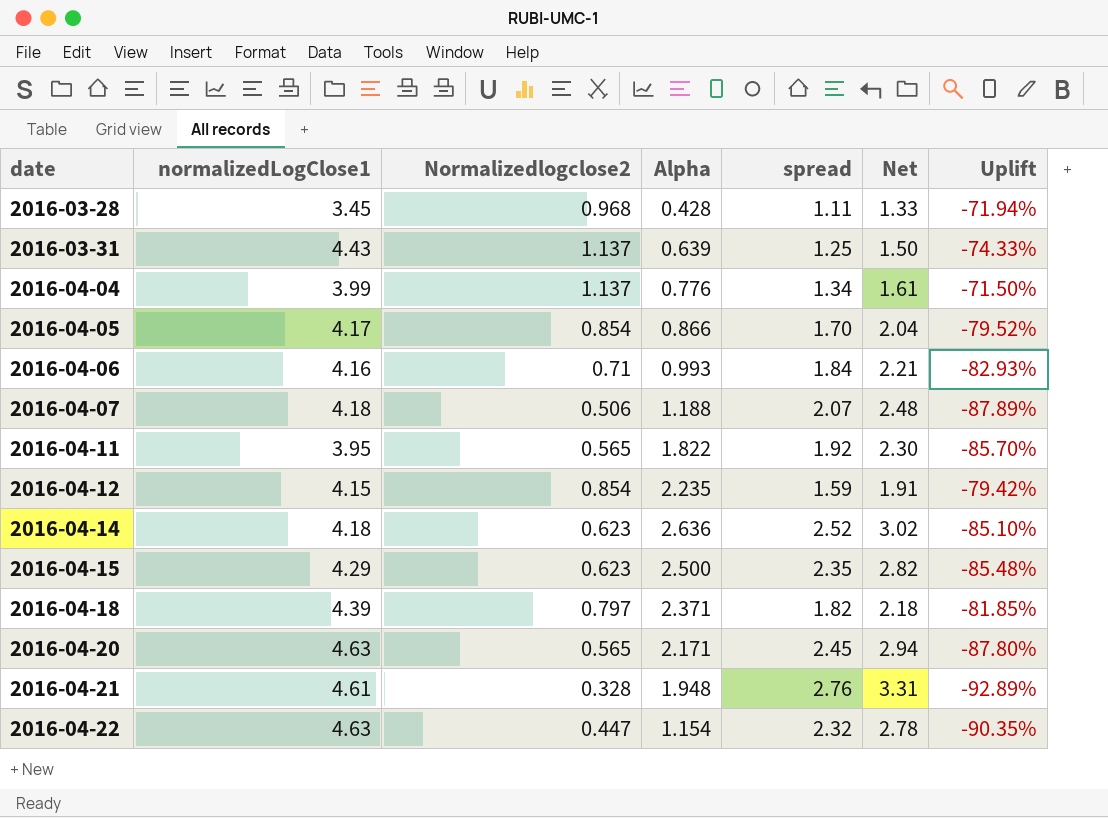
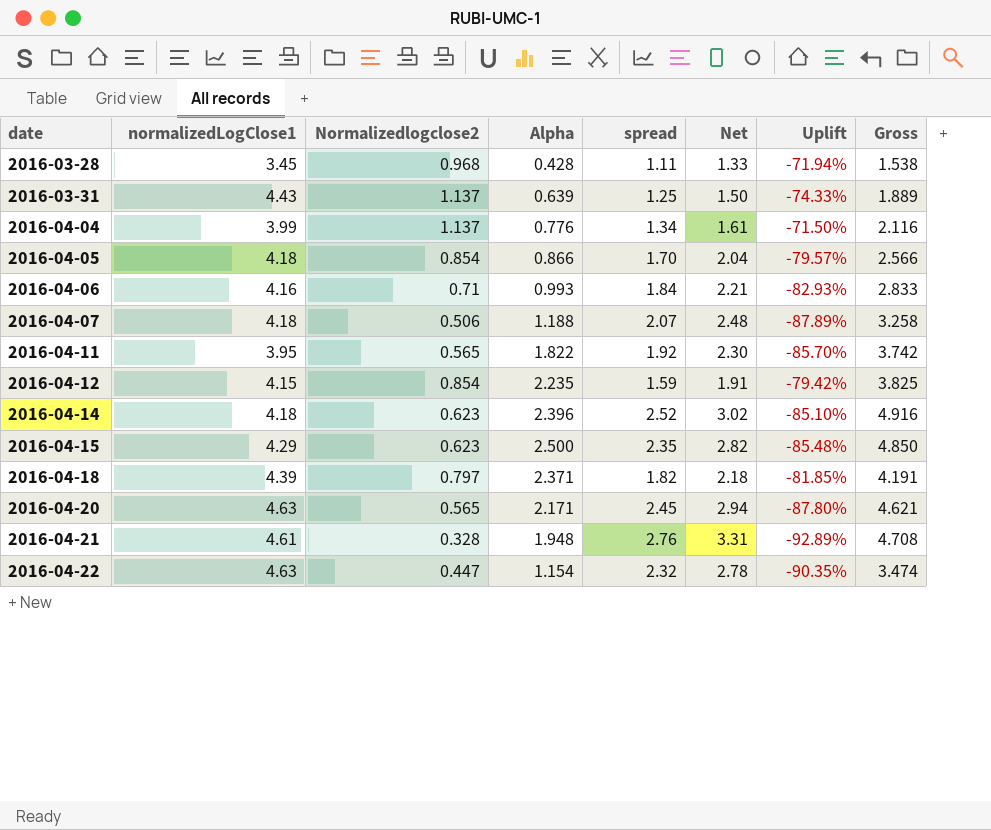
column Gross | formula: none -> [Alpha] + [spread]
2016-04-05 | normalizedLogClose1: 4.17 -> 4.18
2016-04-05 | Uplift: -79.52% -> -79.57%
2016-04-14 | Alpha: 2.636 -> 2.396

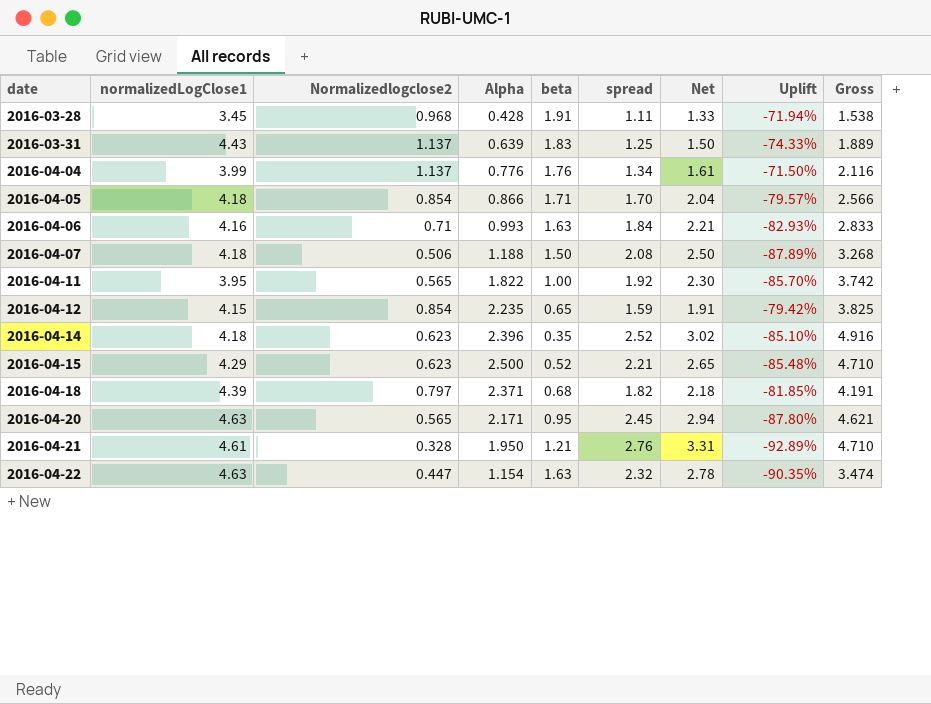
column beta | position: none -> 5
2016-04-07 | spread: 2.07 -> 2.08
2016-04-07 | Net: 2.48 -> 2.50
2016-04-07 | Gross: 3.258 -> 3.268
2016-04-15 | spread: 2.35 -> 2.21
2016-04-15 | Net: 2.82 -> 2.65
2016-04-15 | Gross: 4.850 -> 4.710
2016-04-21 | Alpha: 1.948 -> 1.950
2016-04-21 | Gross: 4.708 -> 4.710

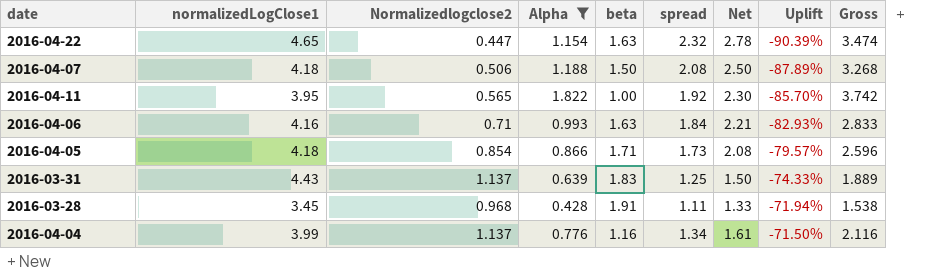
filter: none -> Alpha <= 1.822
row order: date ascending -> Uplift ascending
2016-04-22 | normalizedLogClose1: 4.63 -> 4.65
2016-04-22 | Uplift: -90.35% -> -90.39%
2016-04-05 | spread: 1.70 -> 1.73
2016-04-05 | Net: 2.04 -> 2.08
2016-04-05 | Gross: 2.566 -> 2.596
2016-04-04 | beta: 1.76 -> 1.16

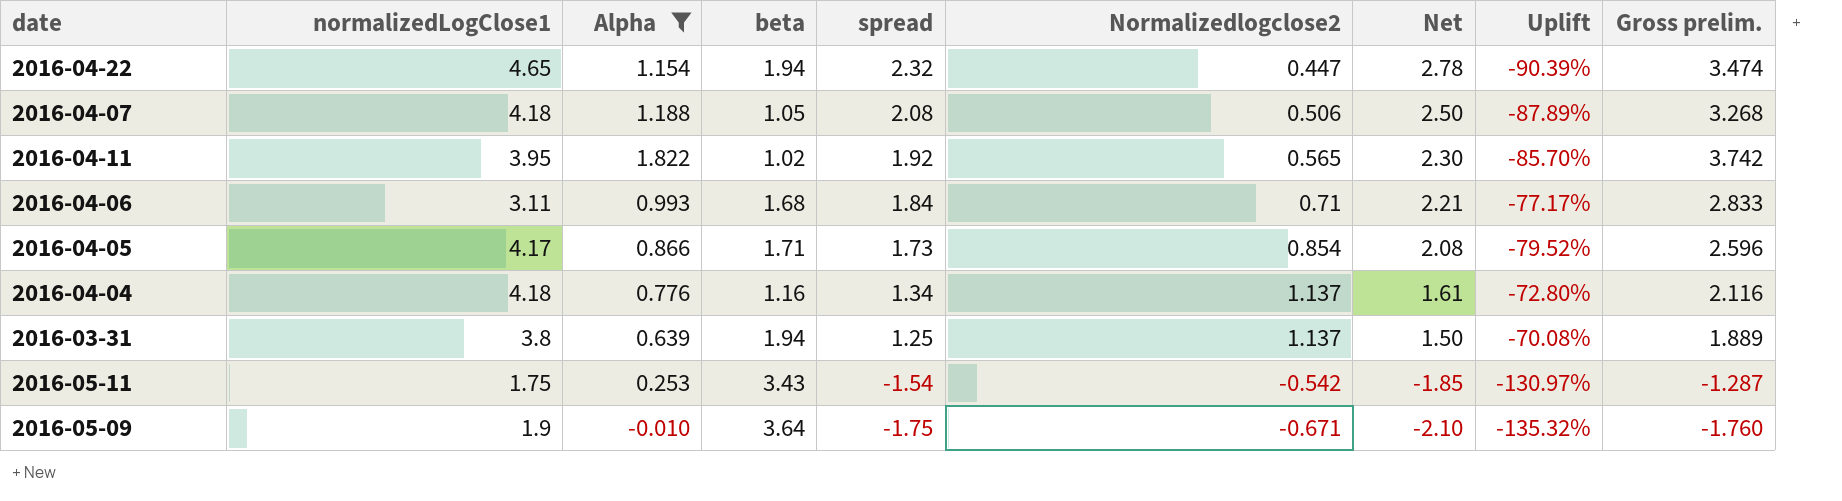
row order: Uplift ascending -> spread descending
column Normalizedlogclose2 | position: 3 -> 6
column name: Gross -> Gross prelim.
row 2016-03-28: 3.45 | 0.968 | 0.428 | 1.91 | 1.11 | 1.33 | -71.94% | 1.538 -> none
2016-04-22 | beta: 1.63 -> 1.94
2016-04-07 | beta: 1.50 -> 1.05
2016-04-11 | beta: 1.00 -> 1.02
2016-04-06 | normalizedLogClose1: 4.16 -> 3.11
2016-04-06 | beta: 1.63 -> 1.68
2016-04-06 | Uplift: -82.93% -> -77.17%
2016-04-05 | normalizedLogClose1: 4.18 -> 4.17
2016-04-05 | Uplift: -79.57% -> -79.52%
2016-04-04 | normalizedLogClose1: 3.99 -> 4.18
2016-04-04 | Uplift: -71.50% -> -72.80%
2016-03-31 | normalizedLogClose1: 4.43 -> 3.8
2016-03-31 | beta: 1.83 -> 1.94
2016-03-31 | Uplift: -74.33% -> -70.08%
row 2016-05-11: none -> 1.75 | 0.253 | 3.43 | -1.54 | -0.542 | -1.85 | -130.97% | -1.287
row 2016-05-09: none -> 1.9 | -0.010 | 3.64 | -1.75 | -0.671 | -2.10 | -135.32% | -1.760

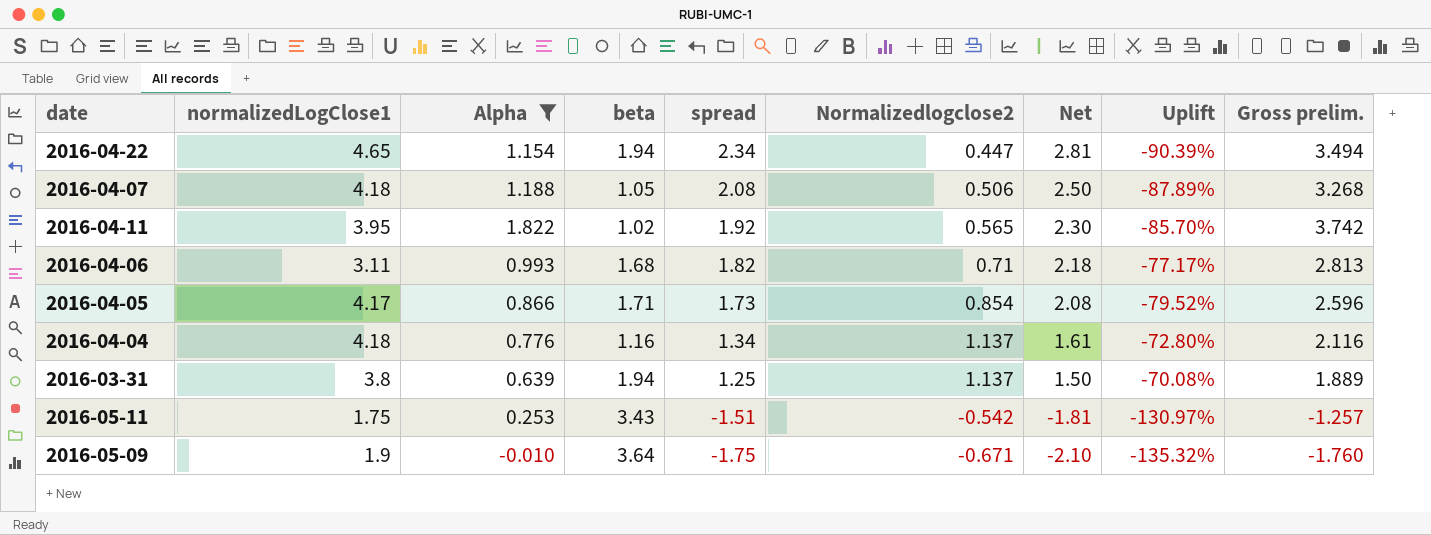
2016-04-22 | spread: 2.32 -> 2.34
2016-04-22 | Net: 2.78 -> 2.81
2016-04-22 | Gross prelim.: 3.474 -> 3.494
2016-04-06 | spread: 1.84 -> 1.82
2016-04-06 | Net: 2.21 -> 2.18
2016-04-06 | Gross prelim.: 2.833 -> 2.813
2016-05-11 | spread: -1.54 -> -1.51
2016-05-11 | Net: -1.85 -> -1.81
2016-05-11 | Gross prelim.: -1.287 -> -1.257

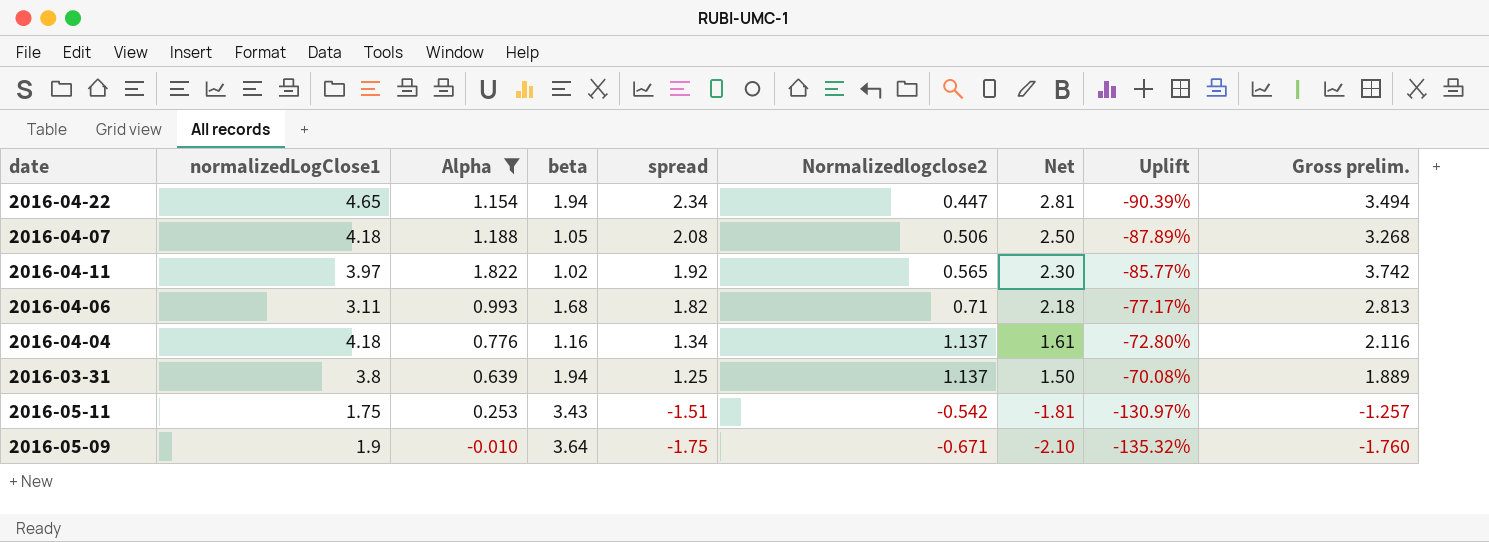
row 2016-04-05: 4.17 | 0.866 | 1.71 | 1.73 | 0.854 | 2.08 | -79.52% | 2.596 -> none
2016-04-11 | normalizedLogClose1: 3.95 -> 3.97
2016-04-11 | Uplift: -85.70% -> -85.77%

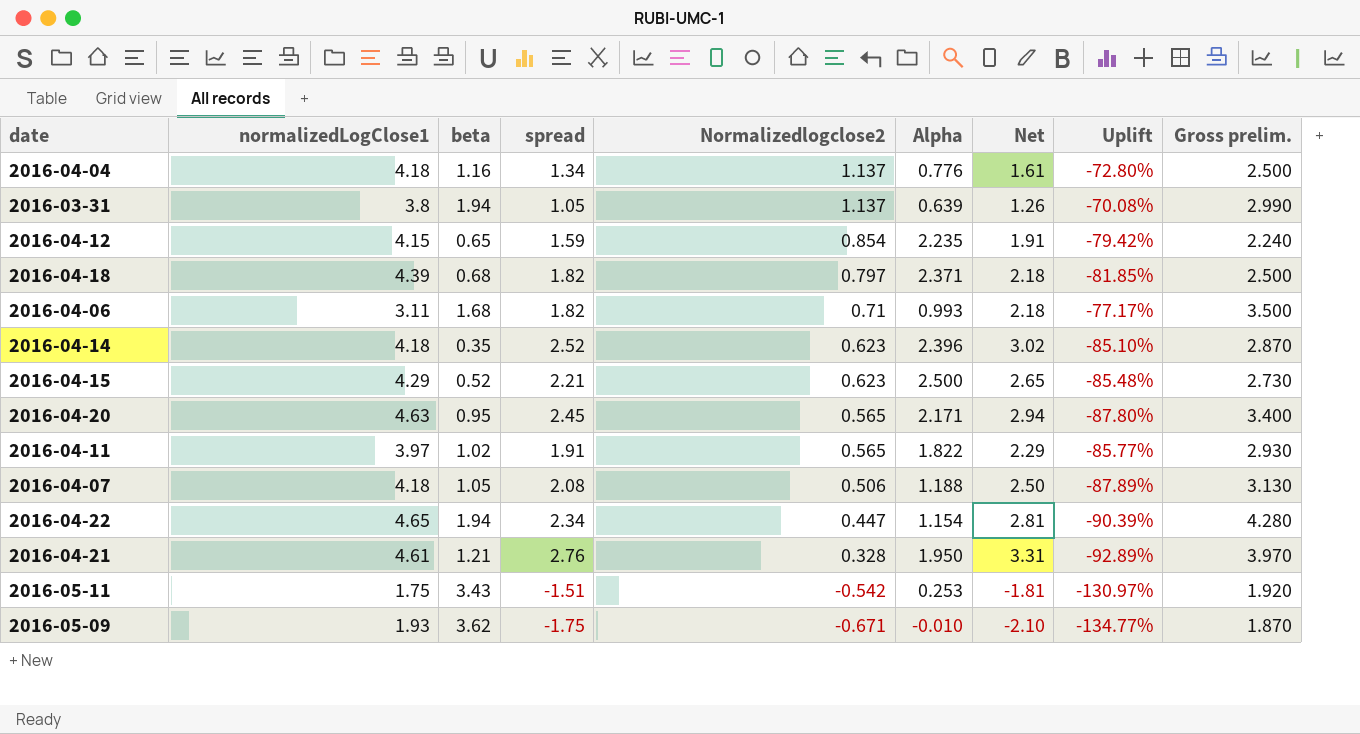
filter: Alpha <= 1.822 -> none
row order: spread descending -> Normalizedlogclose2 descending
column Alpha | position: 3 -> 6
column Gross prelim. | formula: [Alpha] + [spread] -> [beta] + [spread]
2016-03-31 | spread: 1.25 -> 1.05
2016-03-31 | Net: 1.50 -> 1.26
2016-04-11 | spread: 1.92 -> 1.91
2016-04-11 | Net: 2.30 -> 2.29
2016-05-09 | normalizedLogClose1: 1.9 -> 1.93
2016-05-09 | beta: 3.64 -> 3.62
2016-05-09 | Uplift: -135.32% -> -134.77%

